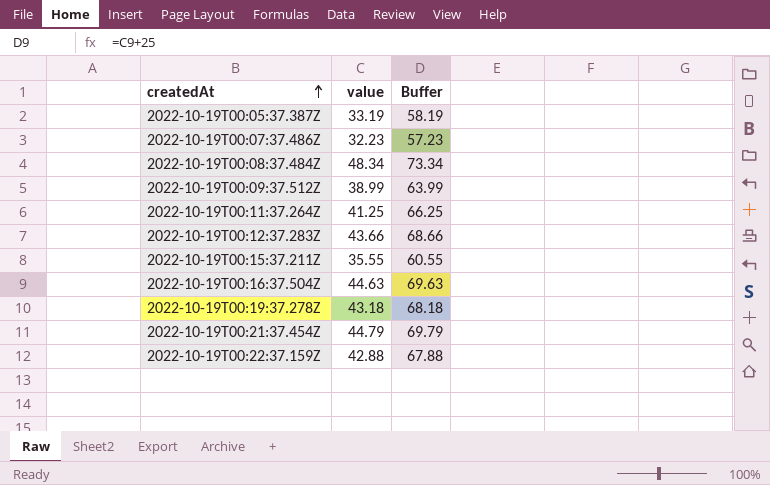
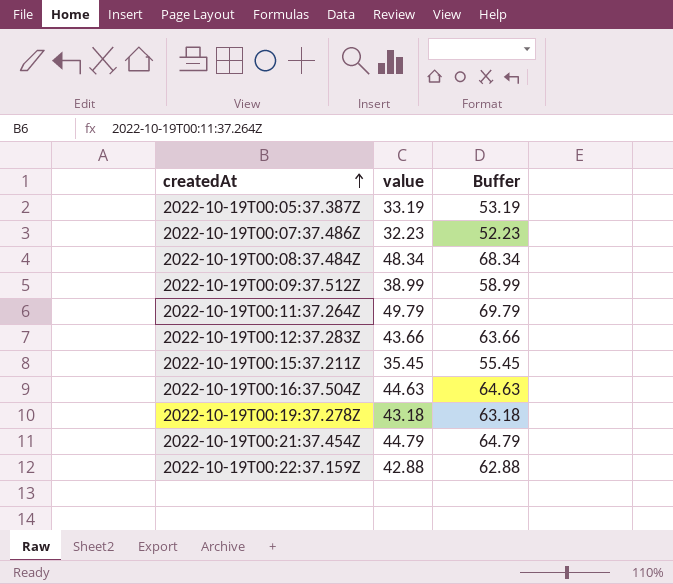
column Buffer | formula: [value] + 25 -> [value] + 20
2022-10-19T00:11:37.264Z | value: 41.25 -> 49.79
2022-10-19T00:15:37.211Z | value: 35.55 -> 35.45

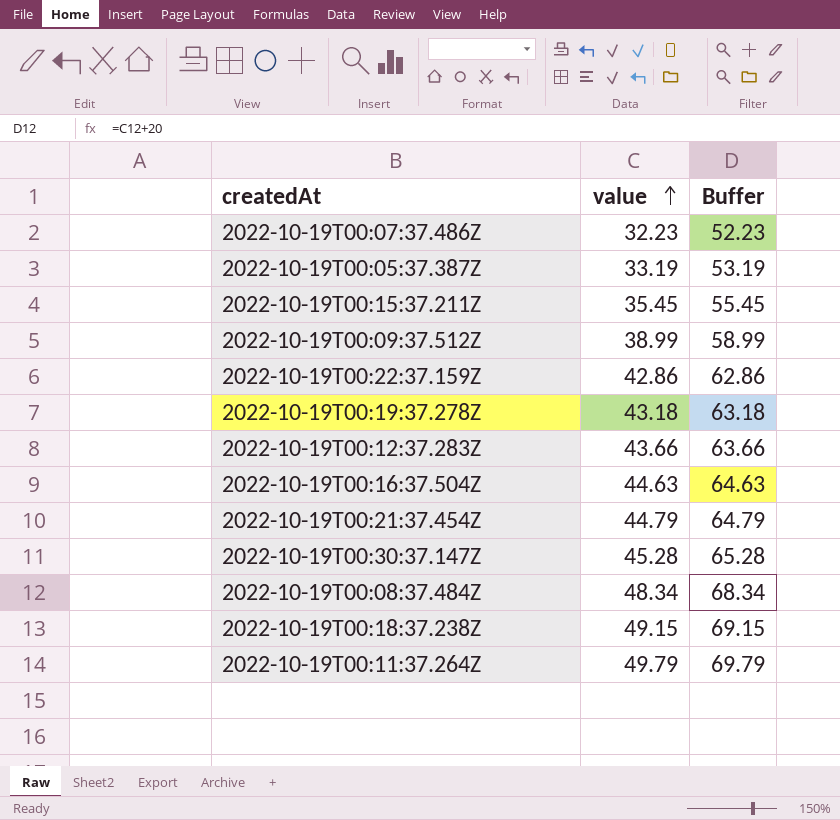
row order: createdAt ascending -> value ascending
2022-10-19T00:22:37.159Z | value: 42.88 -> 42.86
2022-10-19T00:22:37.159Z | Buffer: 62.88 -> 62.86
row 2022-10-19T00:30:37.147Z: none -> 45.28 | 65.28
row 2022-10-19T00:18:37.238Z: none -> 49.15 | 69.15

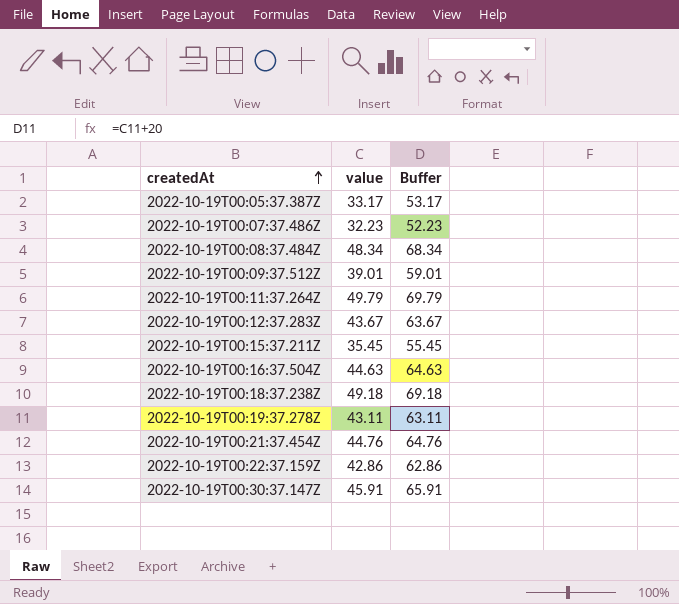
row order: value ascending -> createdAt ascending
2022-10-19T00:05:37.387Z | value: 33.19 -> 33.17
2022-10-19T00:05:37.387Z | Buffer: 53.19 -> 53.17
2022-10-19T00:09:37.512Z | value: 38.99 -> 39.01
2022-10-19T00:09:37.512Z | Buffer: 58.99 -> 59.01
2022-10-19T00:12:37.283Z | value: 43.66 -> 43.67
2022-10-19T00:12:37.283Z | Buffer: 63.66 -> 63.67
2022-10-19T00:18:37.238Z | value: 49.15 -> 49.18
2022-10-19T00:18:37.238Z | Buffer: 69.15 -> 69.18
2022-10-19T00:19:37.278Z | value: 43.18 -> 43.11
2022-10-19T00:19:37.278Z | Buffer: 63.18 -> 63.11
2022-10-19T00:21:37.454Z | value: 44.79 -> 44.76
2022-10-19T00:21:37.454Z | Buffer: 64.79 -> 64.76
2022-10-19T00:30:37.147Z | value: 45.28 -> 45.91
2022-10-19T00:30:37.147Z | Buffer: 65.28 -> 65.91

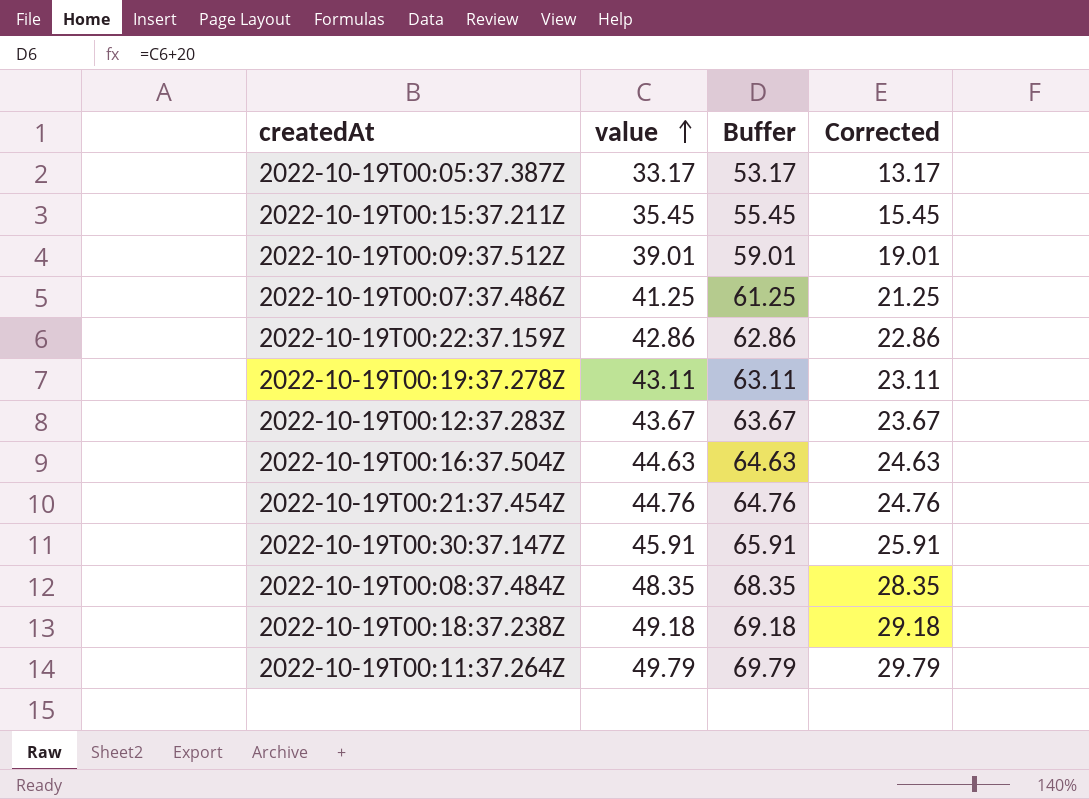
row order: createdAt ascending -> value ascending
column Corrected | formula: none -> [value] - 20
2022-10-19T00:07:37.486Z | value: 32.23 -> 41.25
2022-10-19T00:07:37.486Z | Buffer: 52.23 -> 61.25
2022-10-19T00:08:37.484Z | value: 48.34 -> 48.35
2022-10-19T00:08:37.484Z | Buffer: 68.34 -> 68.35

